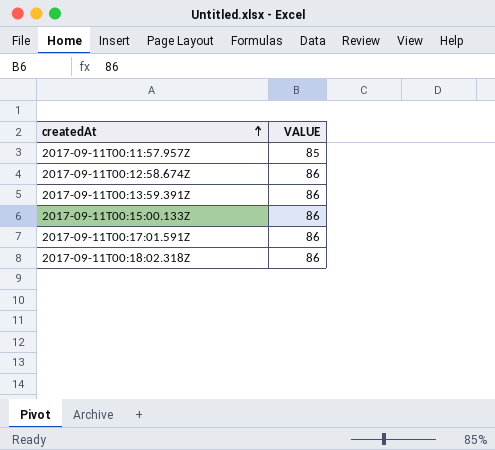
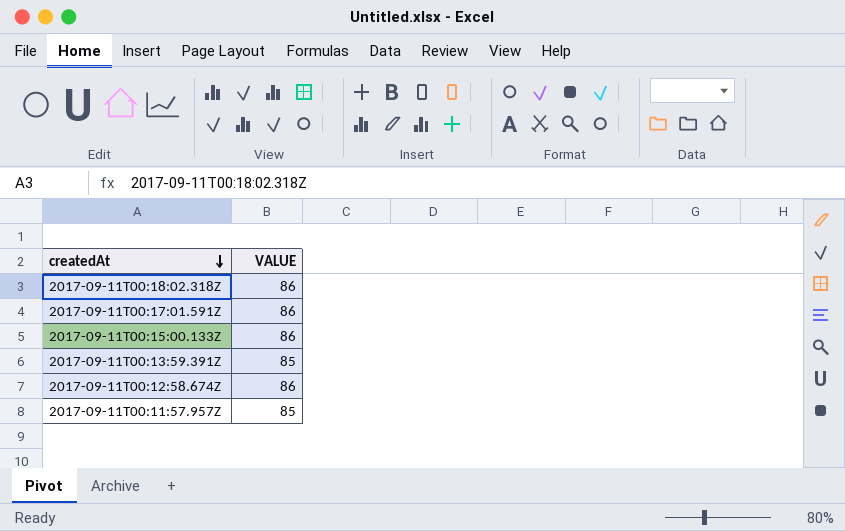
row order: createdAt ascending -> createdAt descending
2017-09-11T00:13:59.391Z | VALUE: 86 -> 85

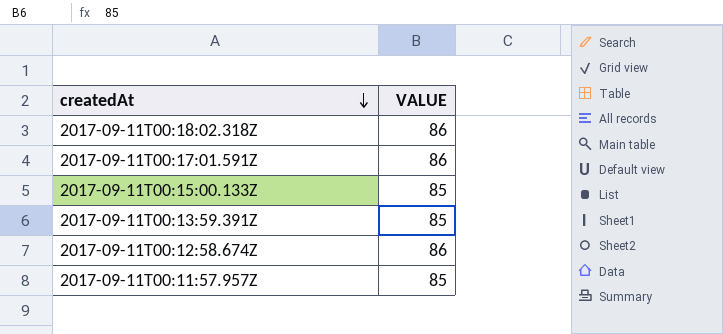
2017-09-11T00:15:00.133Z | VALUE: 86 -> 85

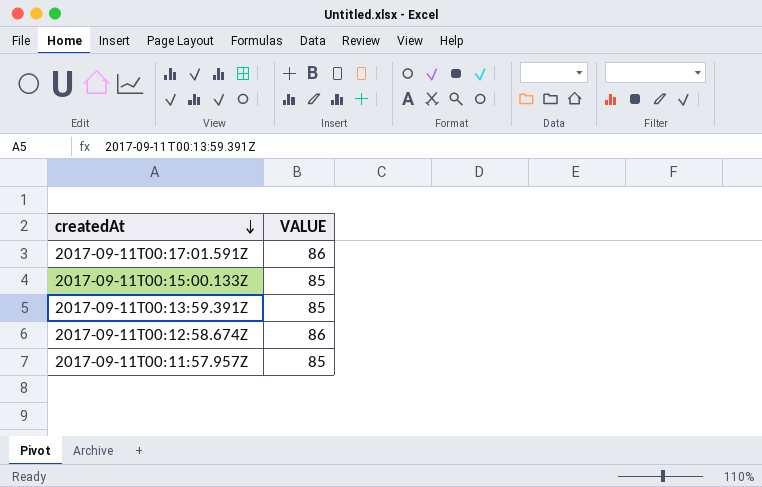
row 2017-09-11T00:18:02.318Z: 86 -> none

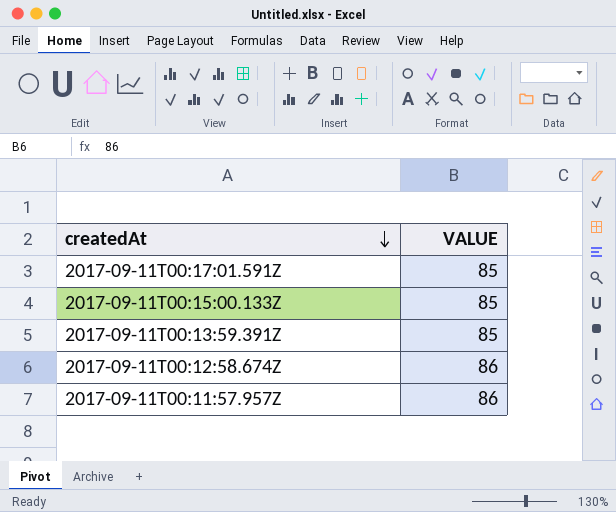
2017-09-11T00:17:01.591Z | VALUE: 86 -> 85
2017-09-11T00:11:57.957Z | VALUE: 85 -> 86

